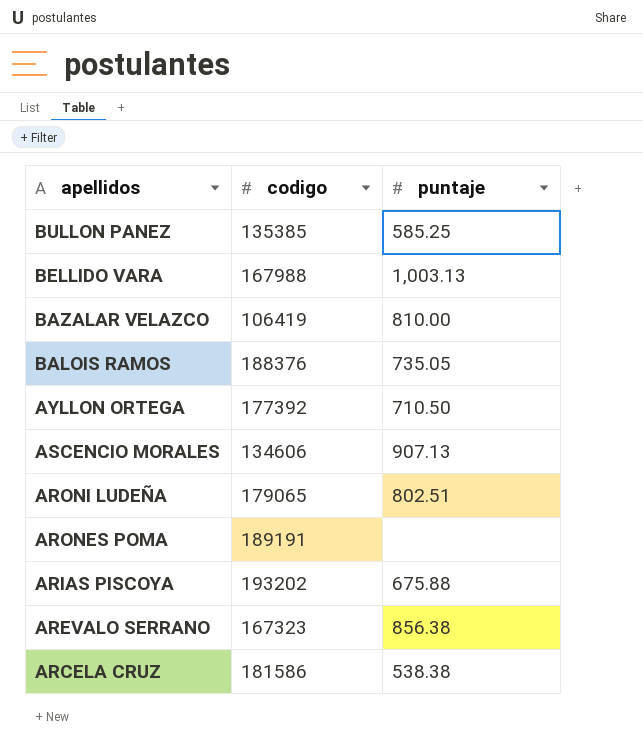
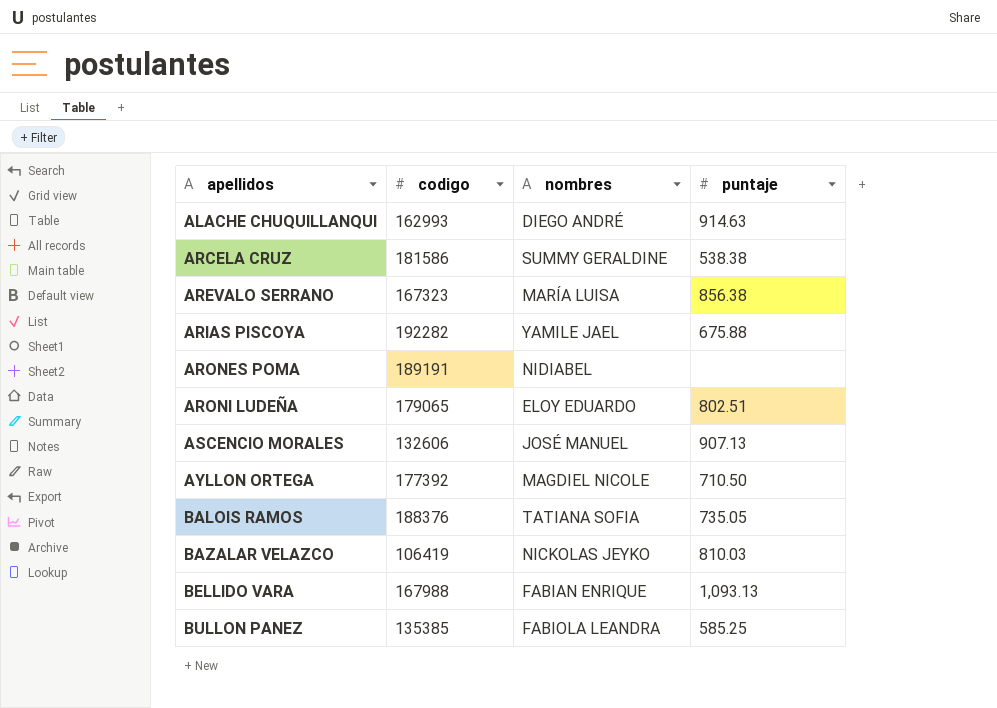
row order: apellidos descending -> apellidos ascending
column nombres | position: none -> 3
row ALACHE CHUQUILLANQUI: none -> 162993 | DIEGO ANDRÉ | 914.63
ARIAS PISCOYA | codigo: 193202 -> 192282
ASCENCIO MORALES | codigo: 134606 -> 132606
BAZALAR VELAZCO | puntaje: 810.00 -> 810.03
BELLIDO VARA | puntaje: 1,003.13 -> 1,093.13

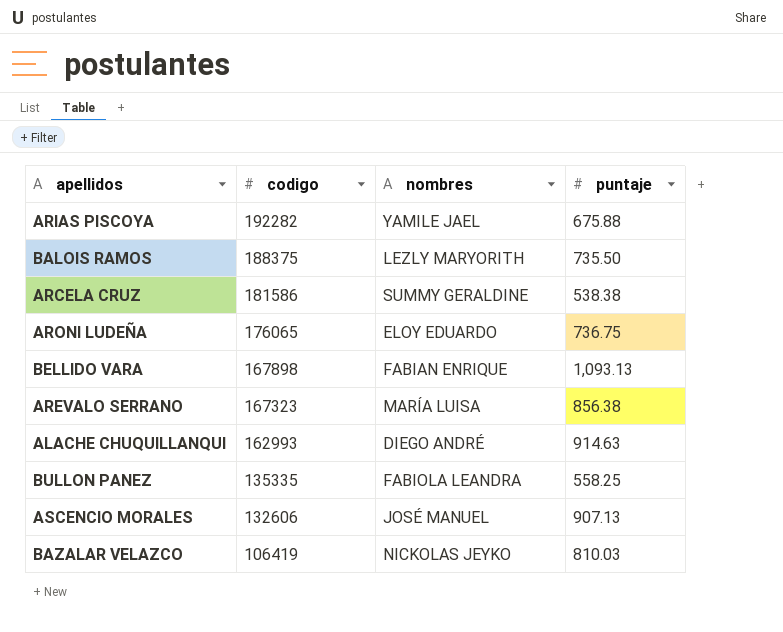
row order: apellidos ascending -> codigo descending
row ARONES POMA: 189191 | NIDIABEL | none -> none
row AYLLON ORTEGA: 177392 | MAGDIEL NICOLE | 710.50 -> none
BALOIS RAMOS | codigo: 188376 -> 188375
BALOIS RAMOS | nombres: TATIANA SOFIA -> LEZLY MARYORITH
BALOIS RAMOS | puntaje: 735.05 -> 735.50
ARONI LUDEÑA | codigo: 179065 -> 176065
ARONI LUDEÑA | puntaje: 802.51 -> 736.75
BELLIDO VARA | codigo: 167988 -> 167898
BULLON PANEZ | codigo: 135385 -> 135335
BULLON PANEZ | puntaje: 585.25 -> 558.25

